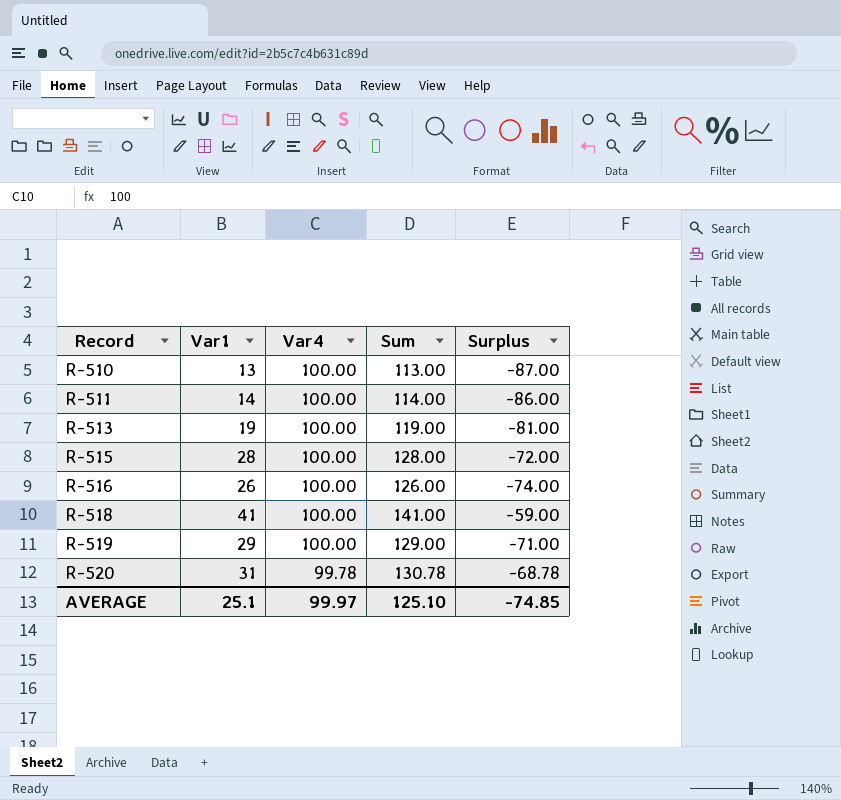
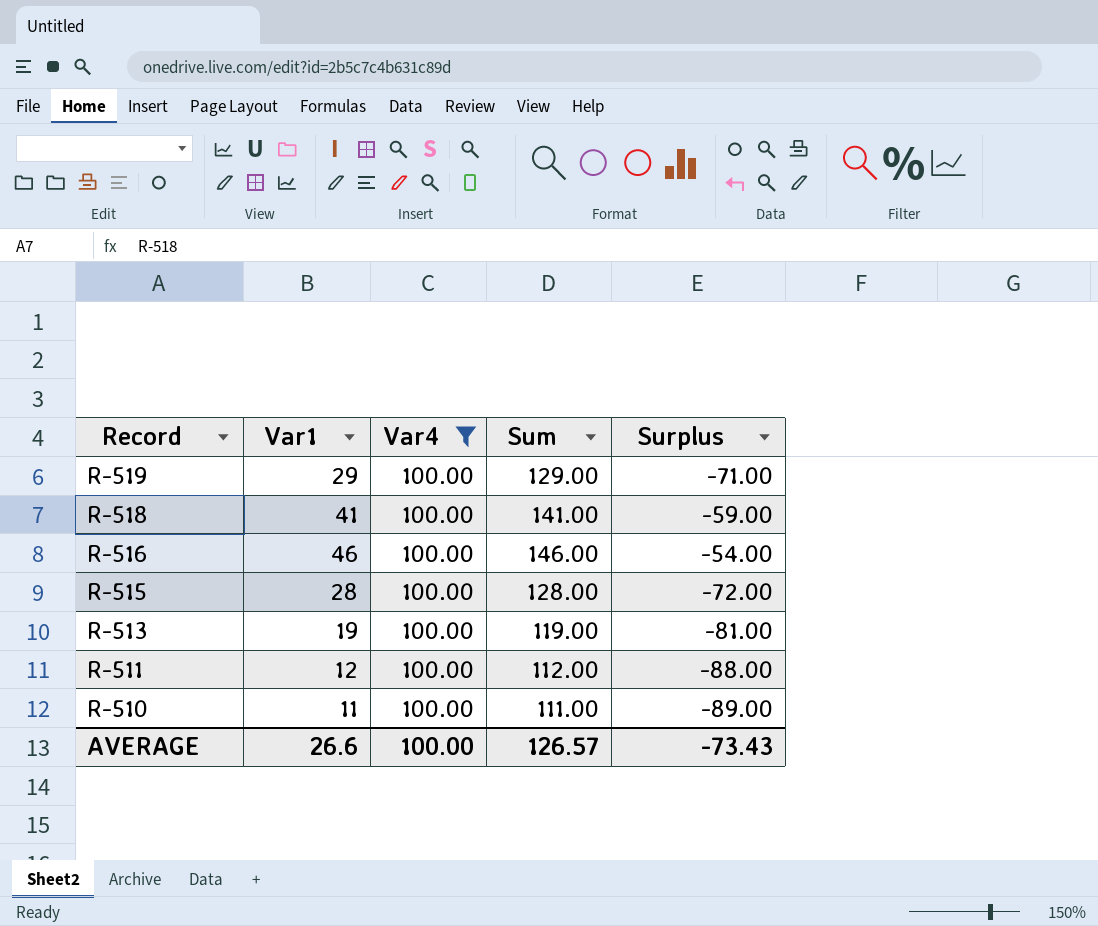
filter: none -> Var4 = 100.00
row order: Record ascending -> Record descending
R-516 | Var1: 26 -> 46
R-516 | Sum: 126.00 -> 146.00
R-516 | Surplus: -74.00 -> -54.00
R-511 | Var1: 14 -> 12
R-511 | Sum: 114.00 -> 112.00
R-511 | Surplus: -86.00 -> -88.00
R-510 | Var1: 13 -> 11
R-510 | Sum: 113.00 -> 111.00
R-510 | Surplus: -87.00 -> -89.00
AVERAGE | Var1: 25.1 -> 26.6
AVERAGE | Var4: 99.97 -> 100.00
AVERAGE | Sum: 125.10 -> 126.57
AVERAGE | Surplus: -74.85 -> -73.43

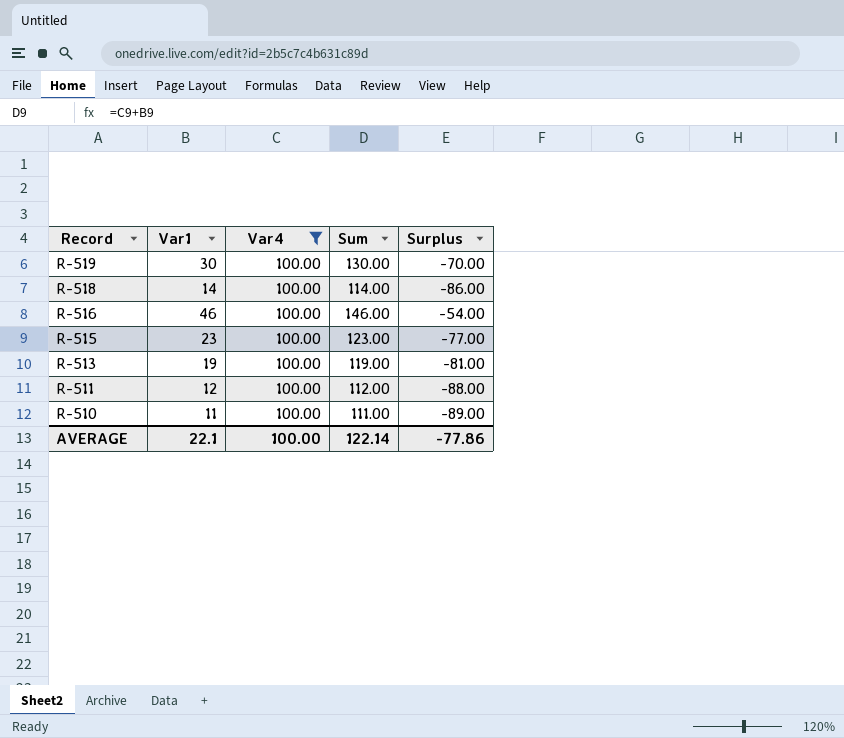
R-519 | Var1: 29 -> 30
R-519 | Sum: 129.00 -> 130.00
R-519 | Surplus: -71.00 -> -70.00
R-518 | Var1: 41 -> 14
R-518 | Sum: 141.00 -> 114.00
R-518 | Surplus: -59.00 -> -86.00
R-515 | Var1: 28 -> 23
R-515 | Sum: 128.00 -> 123.00
R-515 | Surplus: -72.00 -> -77.00
AVERAGE | Var1: 26.6 -> 22.1
AVERAGE | Sum: 126.57 -> 122.14
AVERAGE | Surplus: -73.43 -> -77.86

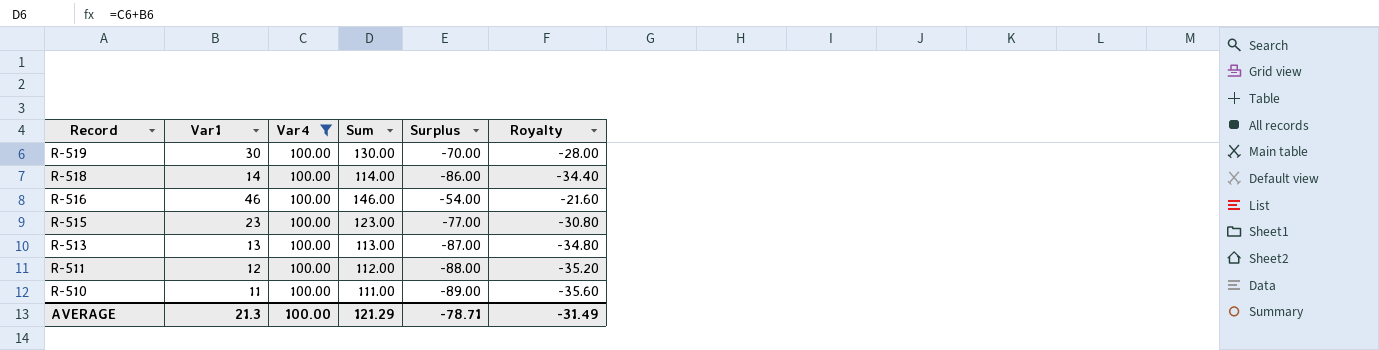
column Royalty | formula: none -> [Surplus] * 0.4
R-513 | Var1: 19 -> 13
R-513 | Sum: 119.00 -> 113.00
R-513 | Surplus: -81.00 -> -87.00
AVERAGE | Var1: 22.1 -> 21.3
AVERAGE | Sum: 122.14 -> 121.29
AVERAGE | Surplus: -77.86 -> -78.71

